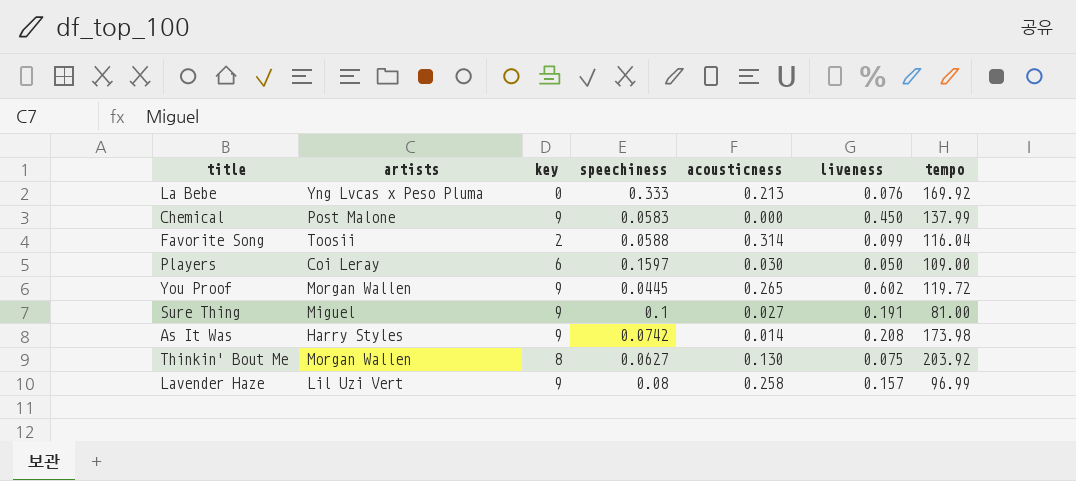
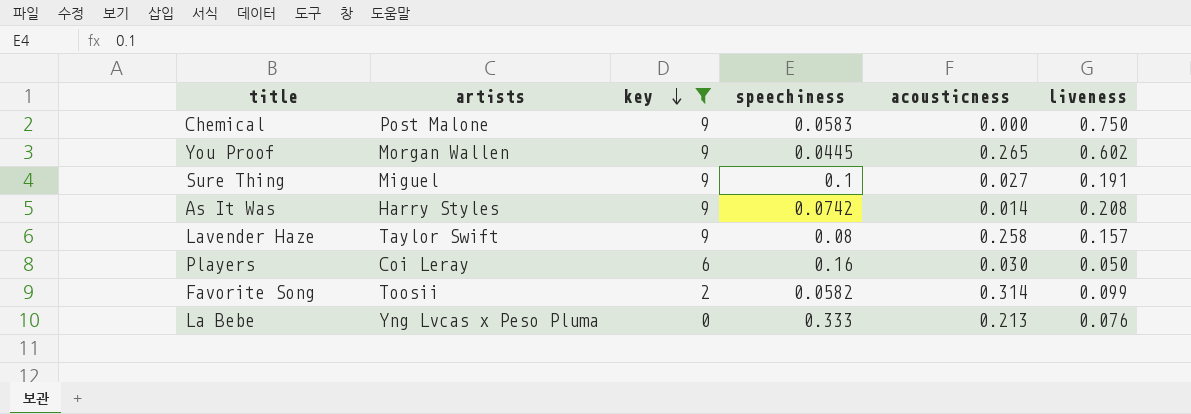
filter: none -> key != 8
row order: none -> key descending
column tempo | position: 7 -> none
Chemical | liveness: 0.450 -> 0.750
Lavender Haze | artists: Lil Uzi Vert -> Taylor Swift
Players | speechiness: 0.1597 -> 0.16
Favorite Song | speechiness: 0.0588 -> 0.0582

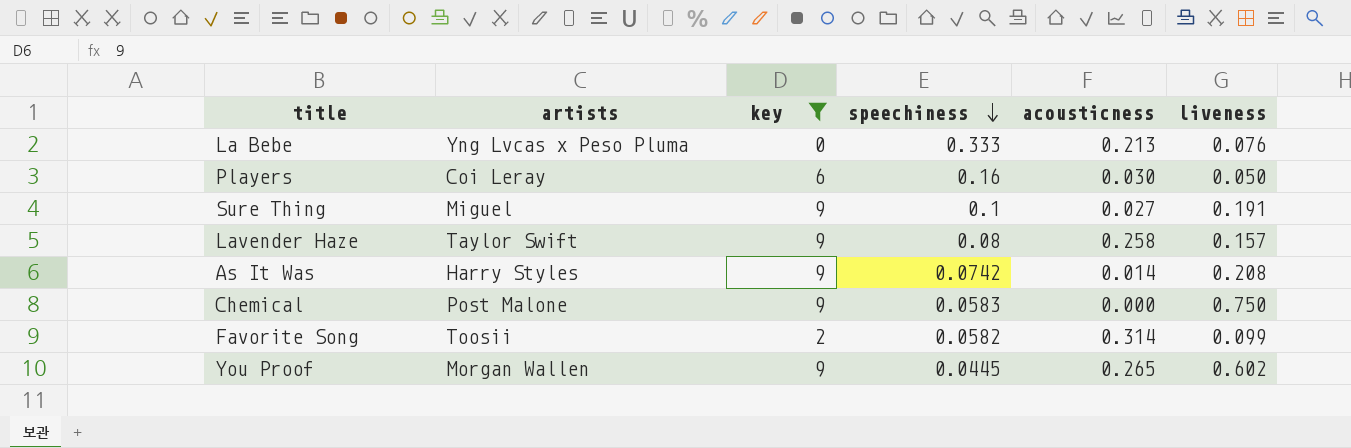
row order: key descending -> speechiness descending

